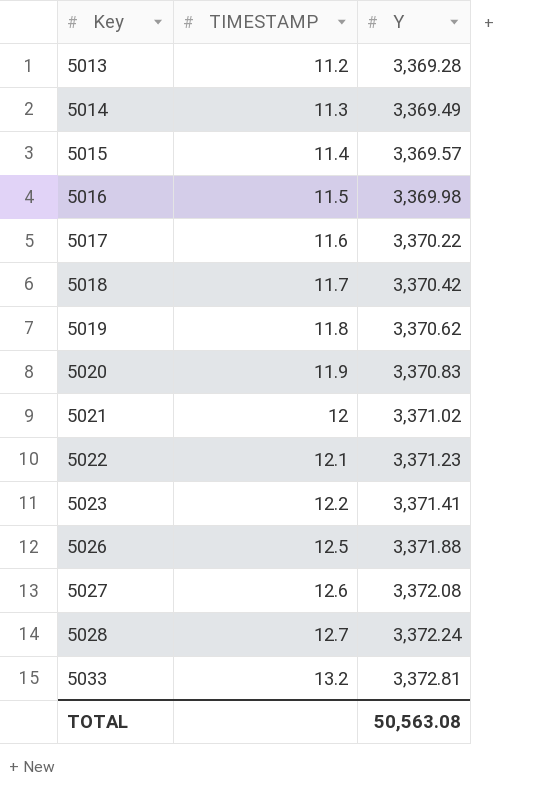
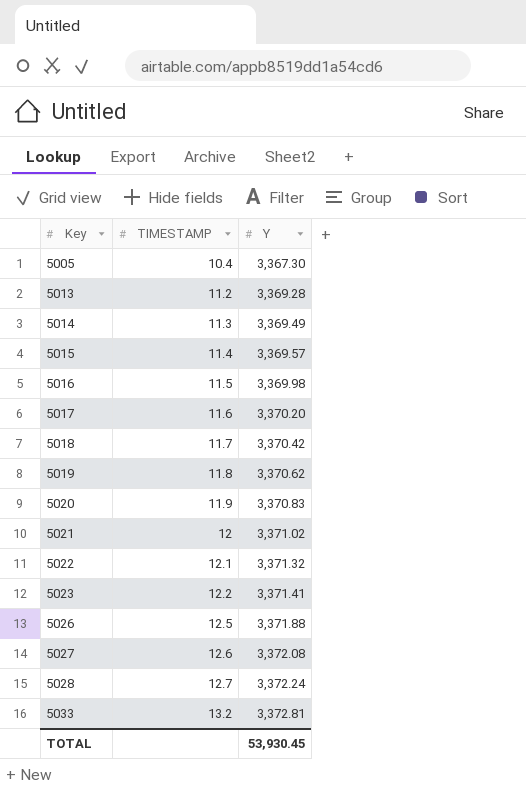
row 5005: none -> 10.4 | 3,367.30
5017 | Y: 3,370.22 -> 3,370.20
5022 | Y: 3,371.23 -> 3,371.32
TOTAL | Y: 50,563.08 -> 53,930.45

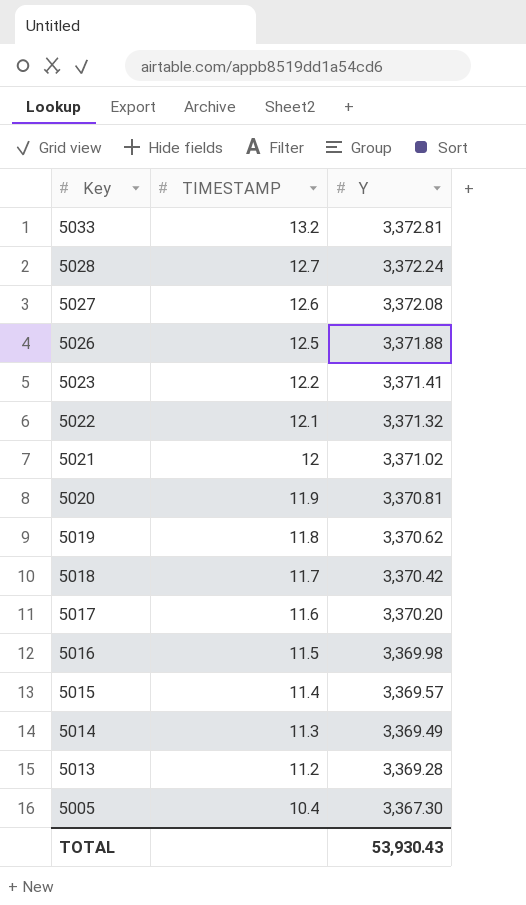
row order: Key ascending -> Key descending
5020 | Y: 3,370.83 -> 3,370.81
TOTAL | Y: 53,930.45 -> 53,930.43

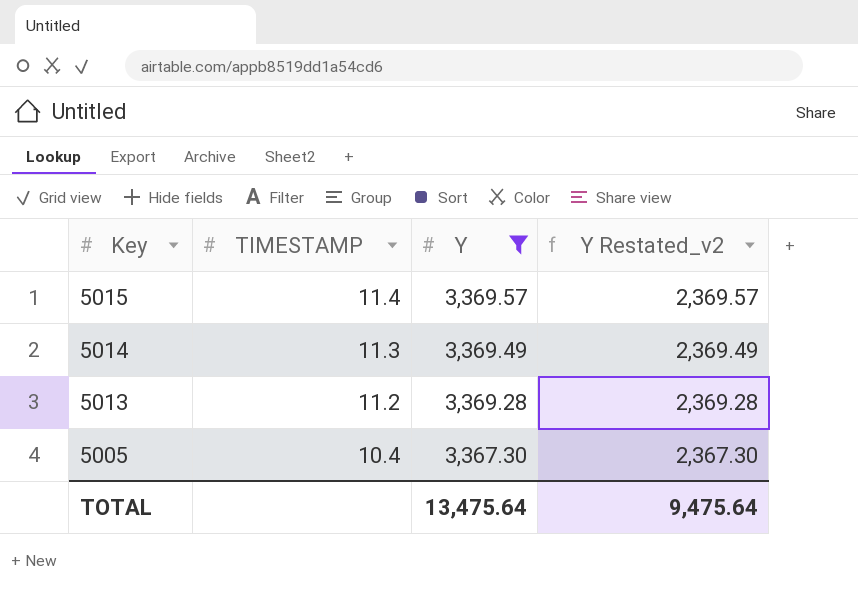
filter: none -> Y <= 3,369.57
column Y Restated_v2 | formula: none -> [Y] - 1000
TOTAL | Y: 53,930.43 -> 13,475.64

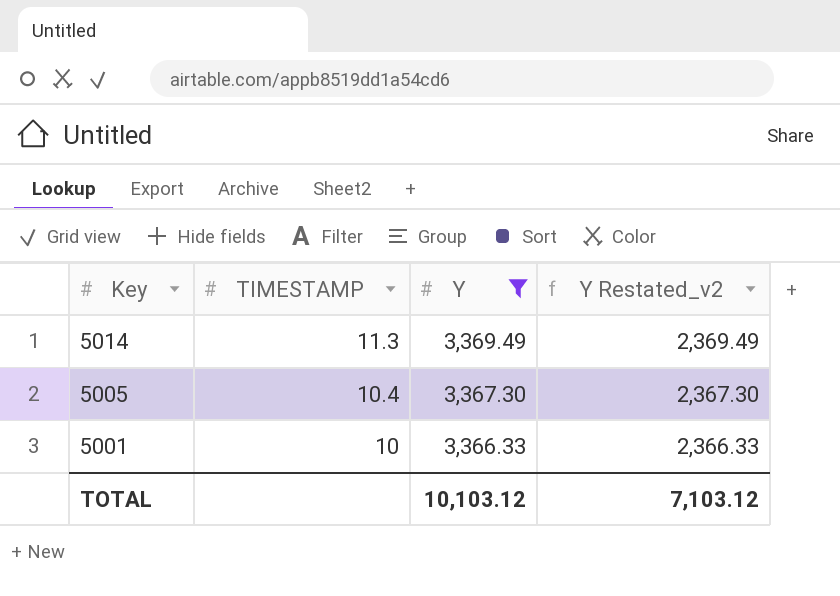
row 5015: 11.4 | 3,369.57 | 2,369.57 -> none
row 5013: 11.2 | 3,369.28 | 2,369.28 -> none
row 5001: none -> 10 | 3,366.33 | 2,366.33
TOTAL | Y: 13,475.64 -> 10,103.12
TOTAL | Y Restated_v2: 9,475.64 -> 7,103.12

